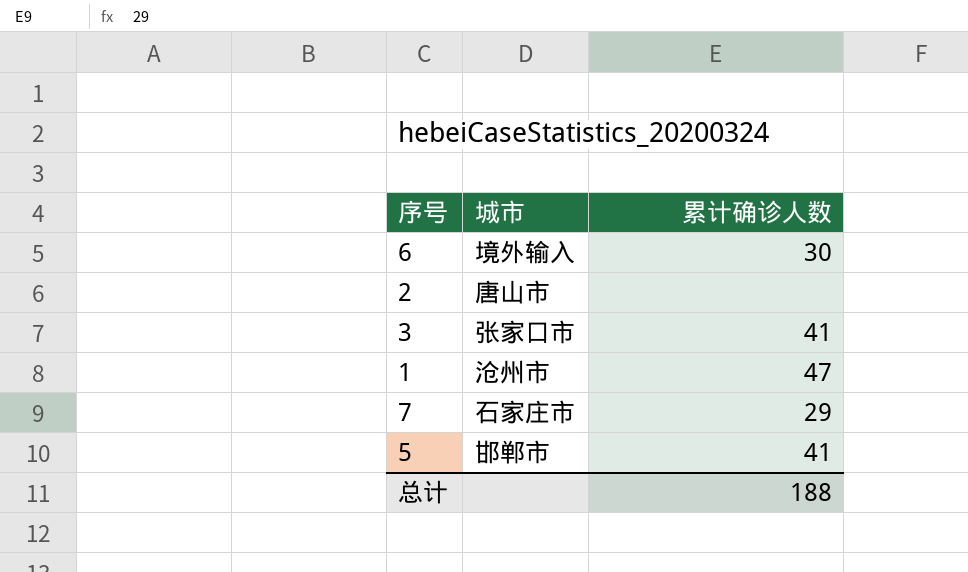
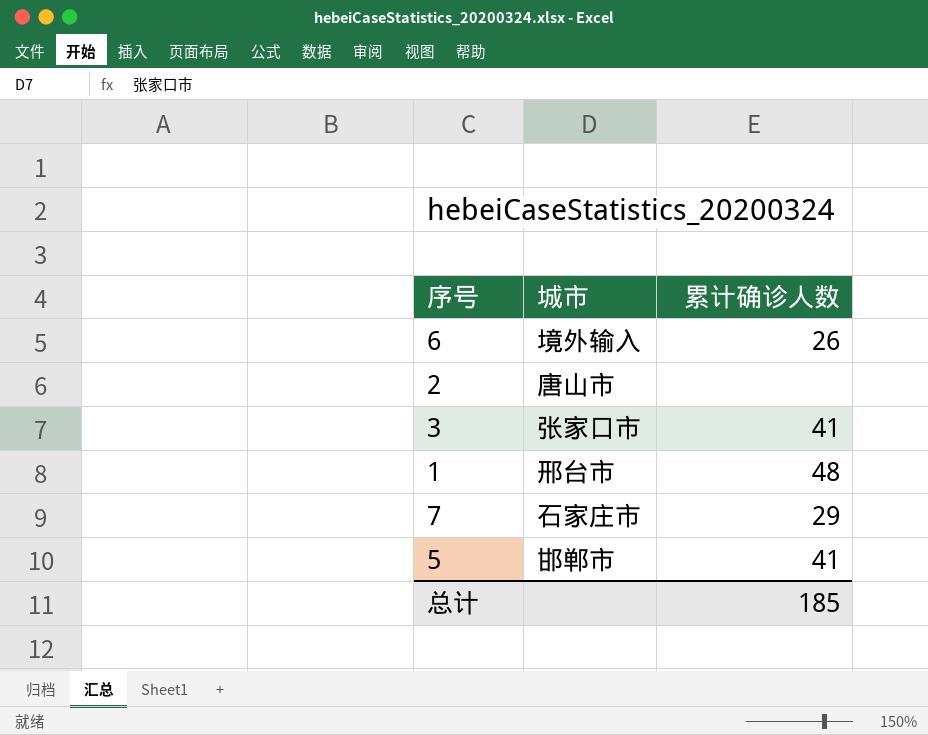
6 | 累计确诊人数: 30 -> 26
1 | 城市: 沧州市 -> 邢台市
1 | 累计确诊人数: 47 -> 48
总计 | 累计确诊人数: 188 -> 185

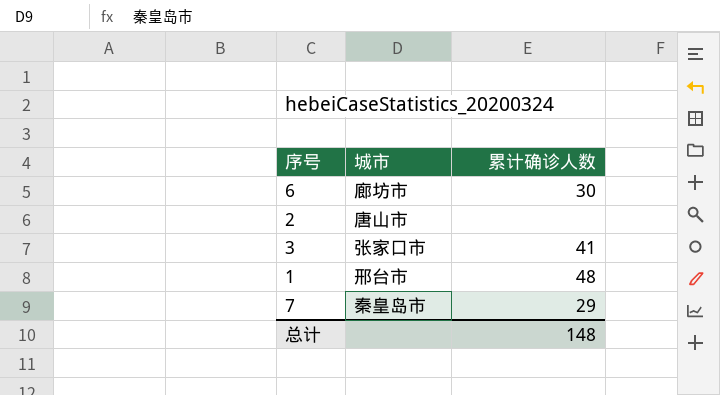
row 5: 邯郸市 | 41 -> none
6 | 城市: 境外输入 -> 廊坊市
6 | 累计确诊人数: 26 -> 30
7 | 城市: 石家庄市 -> 秦皇岛市
总计 | 累计确诊人数: 185 -> 148

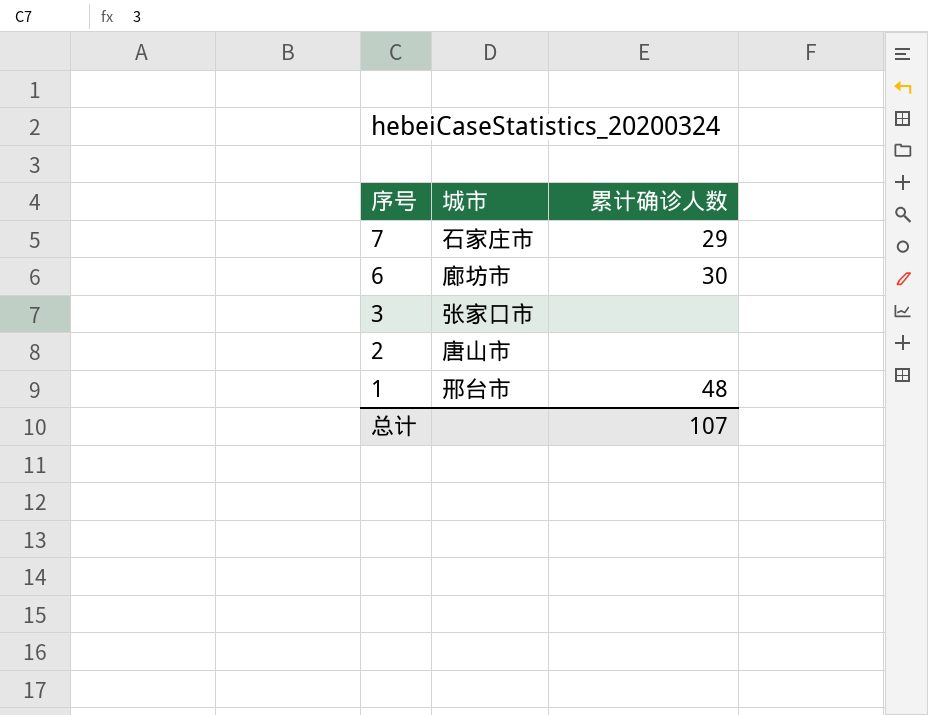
row order: none -> 序号 descending
7 | 城市: 秦皇岛市 -> 石家庄市
3 | 累计确诊人数: 41 -> none
总计 | 累计确诊人数: 148 -> 107

